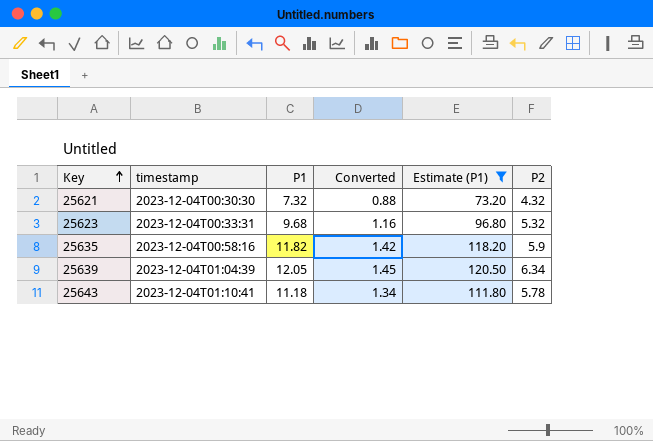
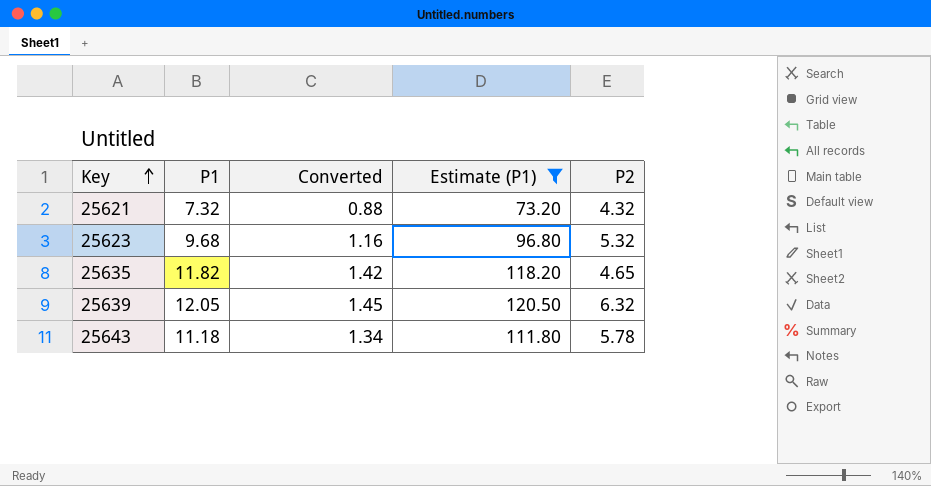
column timestamp | position: 2 -> none
25635 | P2: 5.9 -> 4.65
25639 | P2: 6.34 -> 6.32

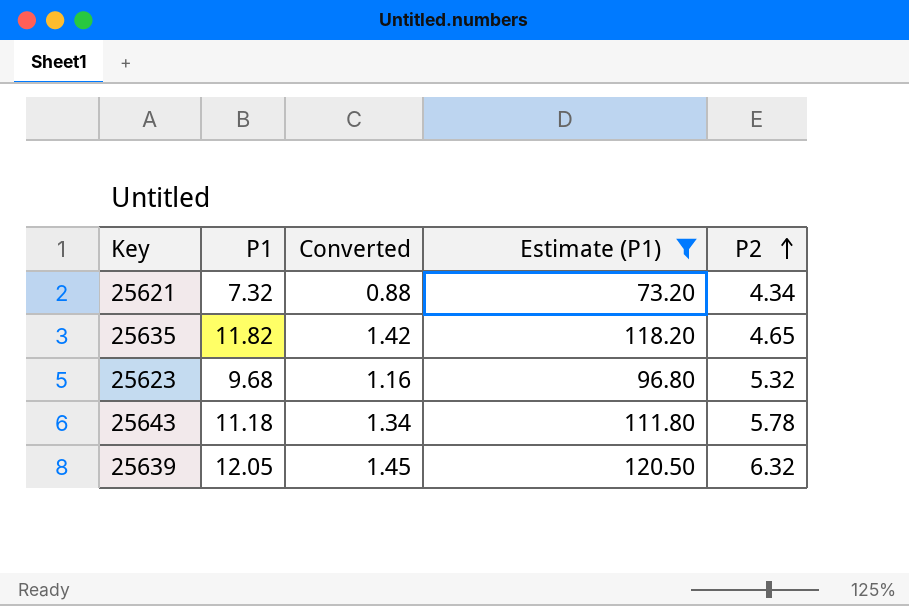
row order: Key ascending -> P2 ascending
25621 | P2: 4.32 -> 4.34

